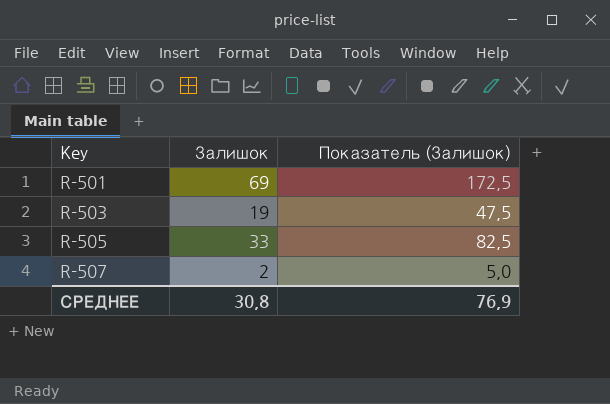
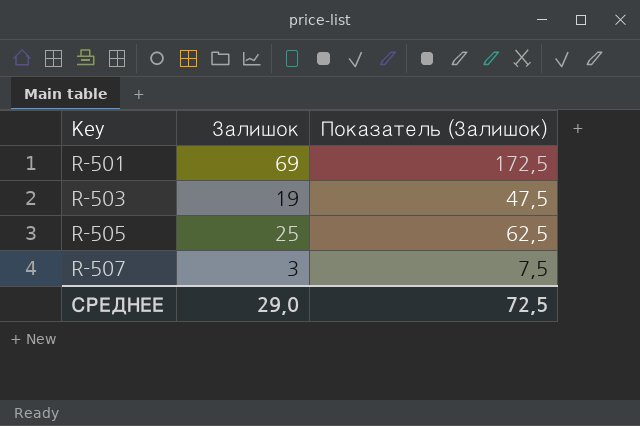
R-505 | Залишок: 33 -> 25
R-505 | Показатель (Залишок): 82,5 -> 62,5
R-507 | Залишок: 2 -> 3
R-507 | Показатель (Залишок): 5,0 -> 7,5
СРЕДНЕЕ | Залишок: 30,8 -> 29,0
СРЕДНЕЕ | Показатель (Залишок): 76,9 -> 72,5

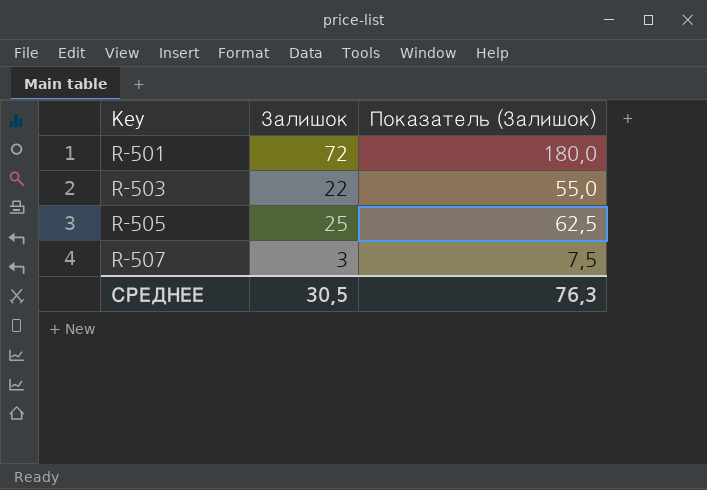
R-501 | Залишок: 69 -> 72
R-501 | Показатель (Залишок): 172,5 -> 180,0
R-503 | Залишок: 19 -> 22
R-503 | Показатель (Залишок): 47,5 -> 55,0
СРЕДНЕЕ | Залишок: 29,0 -> 30,5
СРЕДНЕЕ | Показатель (Залишок): 72,5 -> 76,3

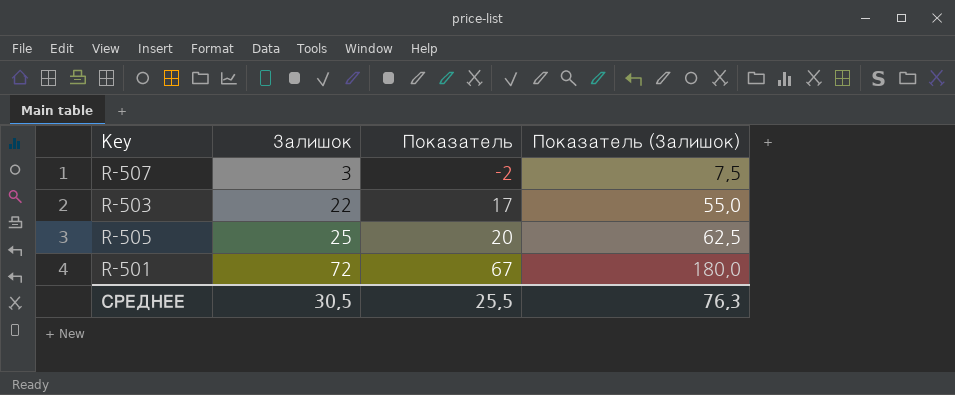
row order: Key ascending -> Залишок ascending
column Показатель | formula: none -> [Залишок] - 5

